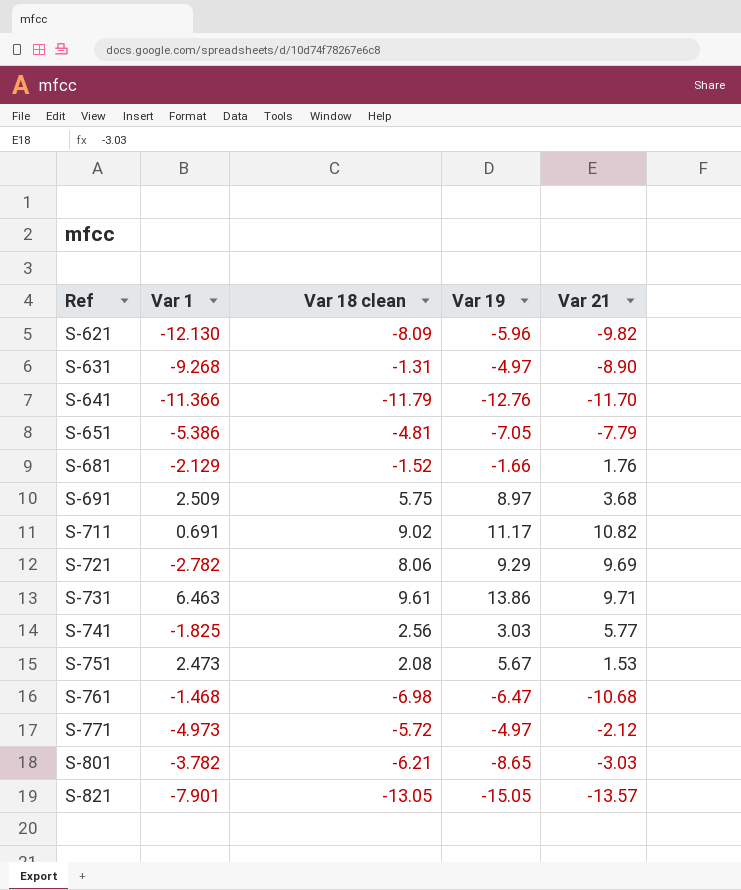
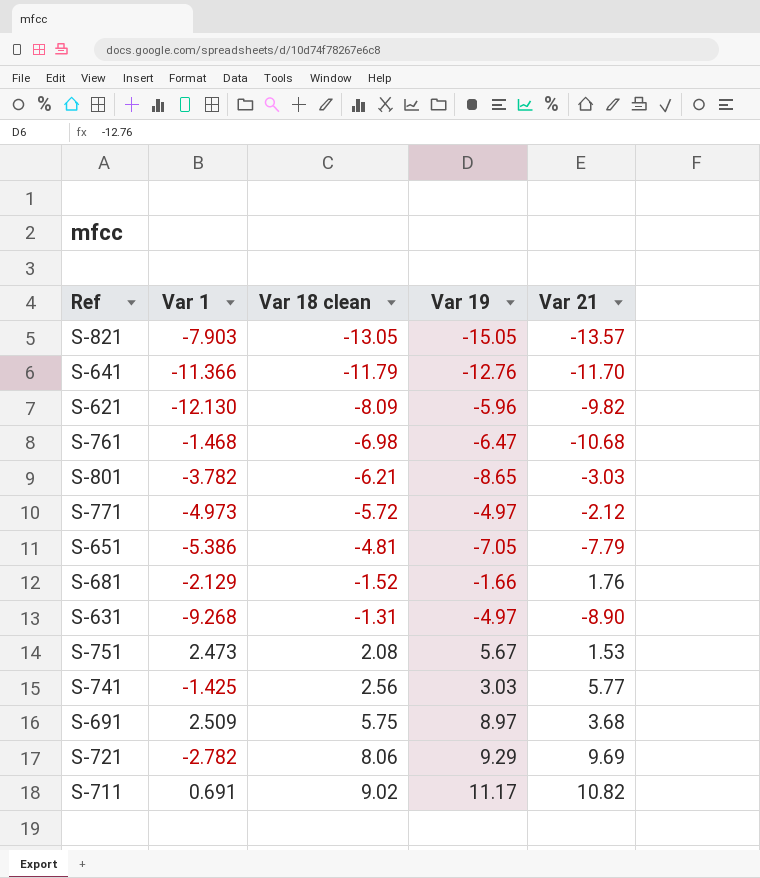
row order: Ref ascending -> Var 18 clean ascending
row S-731: 6.463 | 9.61 | 13.86 | 9.71 -> none
S-821 | Var 1: -7.901 -> -7.903
S-741 | Var 1: -1.825 -> -1.425

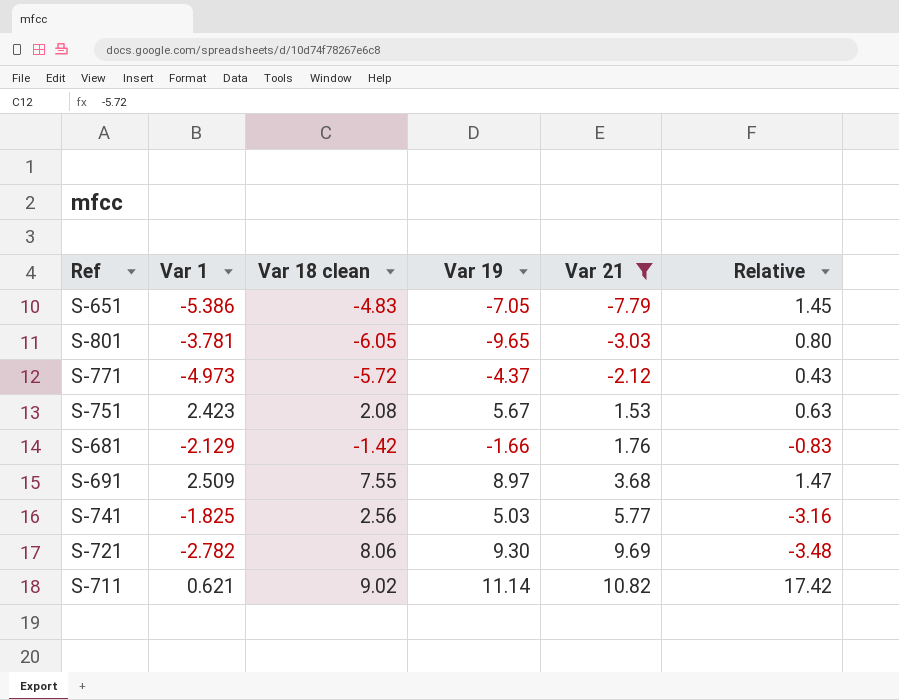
filter: none -> Var 21 >= -7.79
row order: Var 18 clean ascending -> Var 21 ascending
column Relative | formula: none -> [Var 21] / [Var 1]
S-651 | Var 18 clean: -4.81 -> -4.83
S-801 | Var 1: -3.782 -> -3.781
S-801 | Var 18 clean: -6.21 -> -6.05
S-801 | Var 19: -8.65 -> -9.65
S-771 | Var 19: -4.97 -> -4.37
S-751 | Var 1: 2.473 -> 2.423
S-681 | Var 18 clean: -1.52 -> -1.42
S-691 | Var 18 clean: 5.75 -> 7.55
S-741 | Var 1: -1.425 -> -1.825
S-741 | Var 19: 3.03 -> 5.03
S-721 | Var 19: 9.29 -> 9.30
S-711 | Var 1: 0.691 -> 0.621
S-711 | Var 19: 11.17 -> 11.14

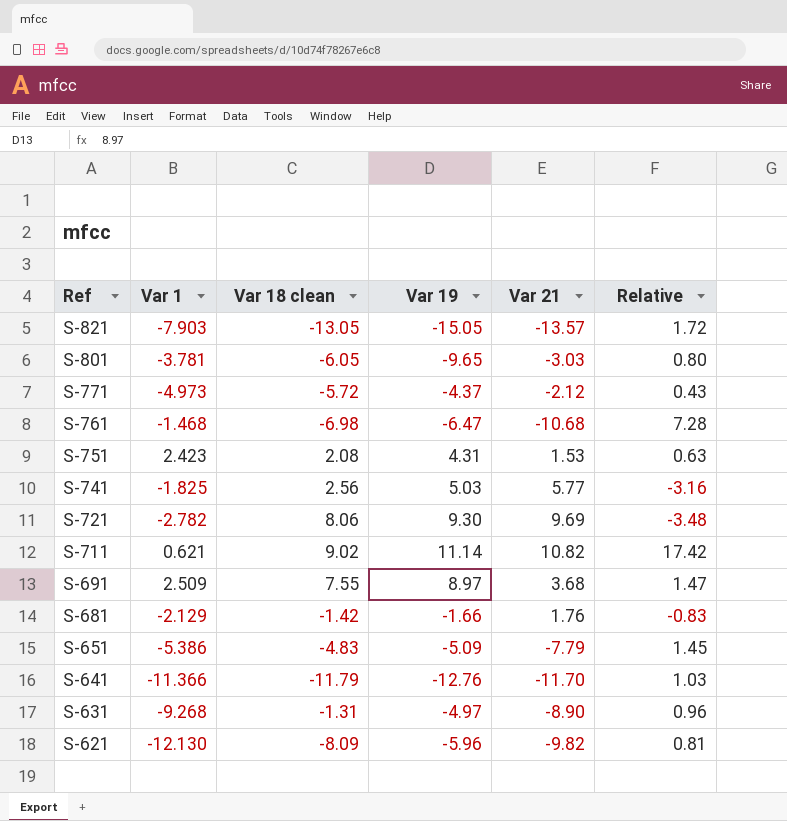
filter: Var 21 >= -7.79 -> none
row order: Var 21 ascending -> Ref descending
S-751 | Var 19: 5.67 -> 4.31
S-651 | Var 19: -7.05 -> -5.09

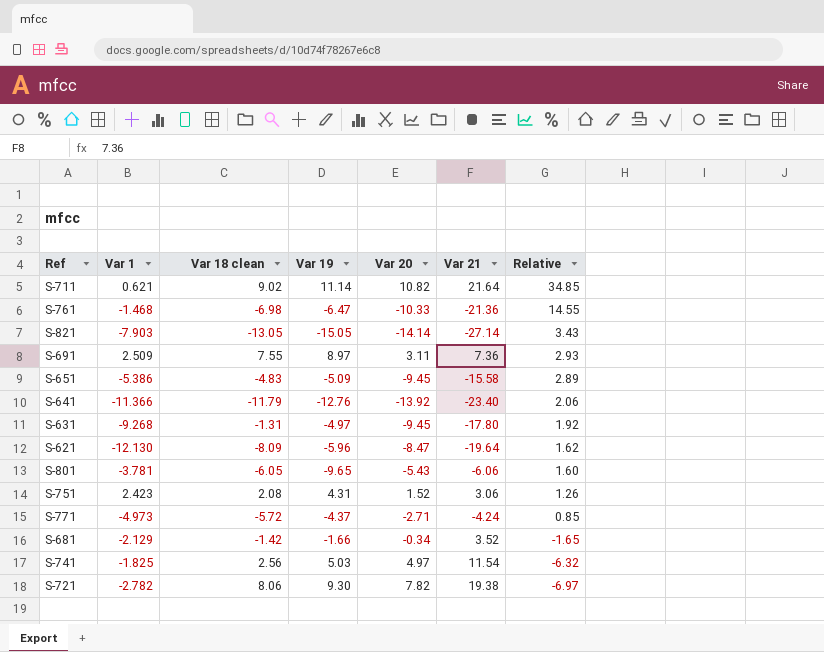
row order: Ref descending -> Relative descending
column Var 20 | position: none -> 5
S-711 | Var 21: 10.82 -> 21.64
S-711 | Relative: 17.42 -> 34.85
S-761 | Var 21: -10.68 -> -21.36
S-761 | Relative: 7.28 -> 14.55
S-821 | Var 21: -13.57 -> -27.14
S-821 | Relative: 1.72 -> 3.43
S-691 | Var 21: 3.68 -> 7.36
S-691 | Relative: 1.47 -> 2.93
S-651 | Var 21: -7.79 -> -15.58
S-651 | Relative: 1.45 -> 2.89
S-641 | Var 21: -11.70 -> -23.40
S-641 | Relative: 1.03 -> 2.06
S-631 | Var 21: -8.90 -> -17.80
S-631 | Relative: 0.96 -> 1.92
S-621 | Var 21: -9.82 -> -19.64
S-621 | Relative: 0.81 -> 1.62
S-801 | Var 21: -3.03 -> -6.06
S-801 | Relative: 0.80 -> 1.60
S-751 | Var 21: 1.53 -> 3.06
S-751 | Relative: 0.63 -> 1.26
S-771 | Var 21: -2.12 -> -4.24
S-771 | Relative: 0.43 -> 0.85
S-681 | Var 21: 1.76 -> 3.52
S-681 | Relative: -0.83 -> -1.65
S-741 | Var 21: 5.77 -> 11.54
S-741 | Relative: -3.16 -> -6.32
S-721 | Var 21: 9.69 -> 19.38
S-721 | Relative: -3.48 -> -6.97

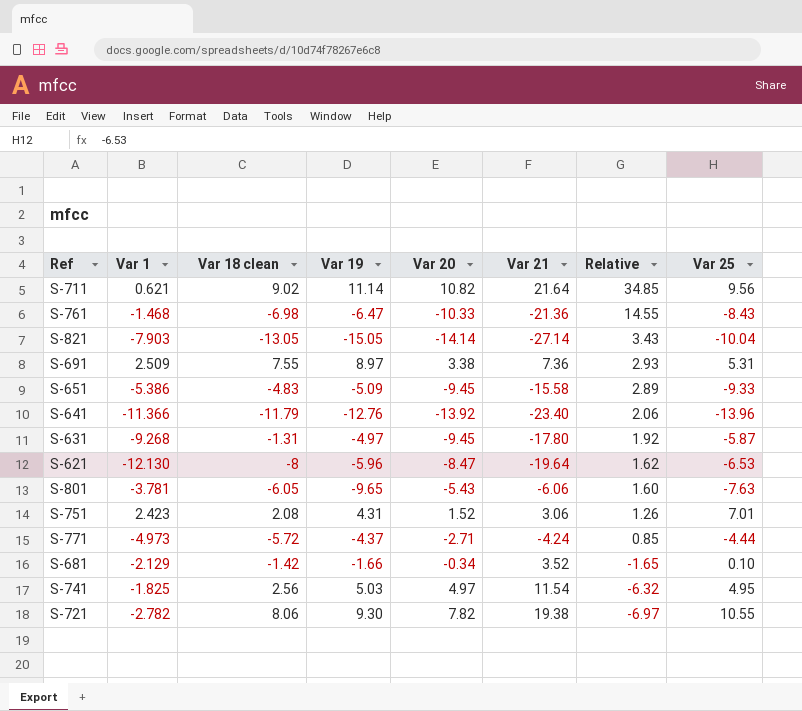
column Var 25 | position: none -> 8
S-691 | Var 20: 3.11 -> 3.38
S-621 | Var 18 clean: -8.09 -> -8

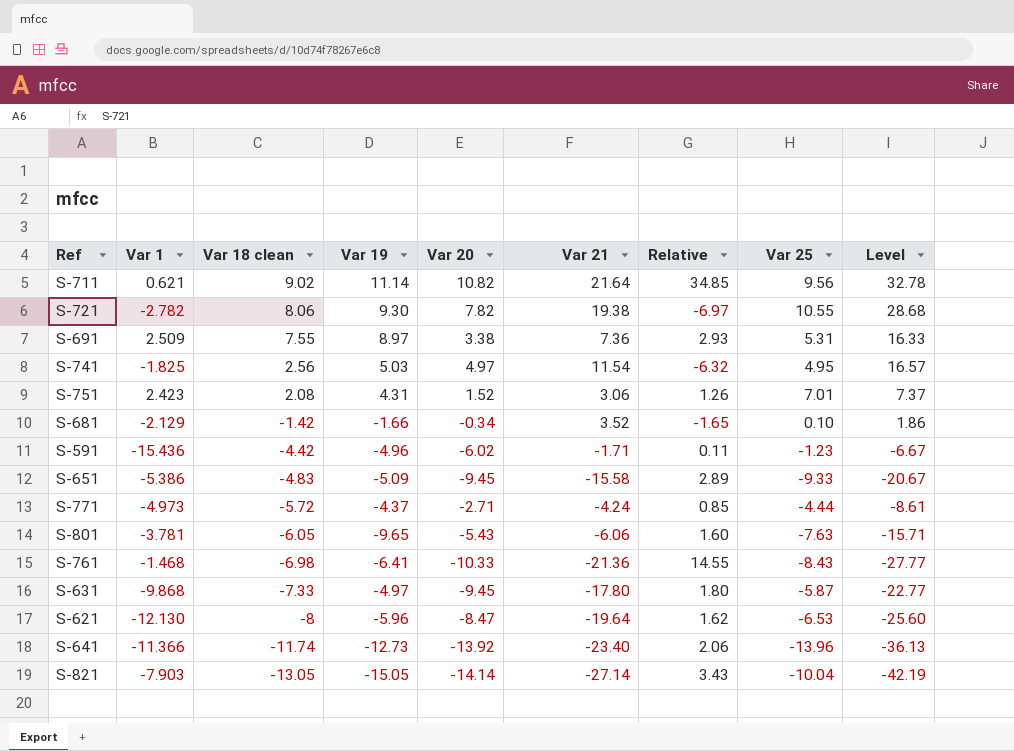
row order: Relative descending -> Var 18 clean descending
column Level | formula: none -> [Var 19] + [Var 21]
row S-591: none -> -15.436 | -4.42 | -4.96 | -6.02 | -1.71 | 0.11 | -1.23 | -6.67
S-761 | Var 19: -6.47 -> -6.41
S-631 | Var 1: -9.268 -> -9.868
S-631 | Var 18 clean: -1.31 -> -7.33
S-631 | Relative: 1.92 -> 1.80
S-641 | Var 18 clean: -11.79 -> -11.74
S-641 | Var 19: -12.76 -> -12.73

